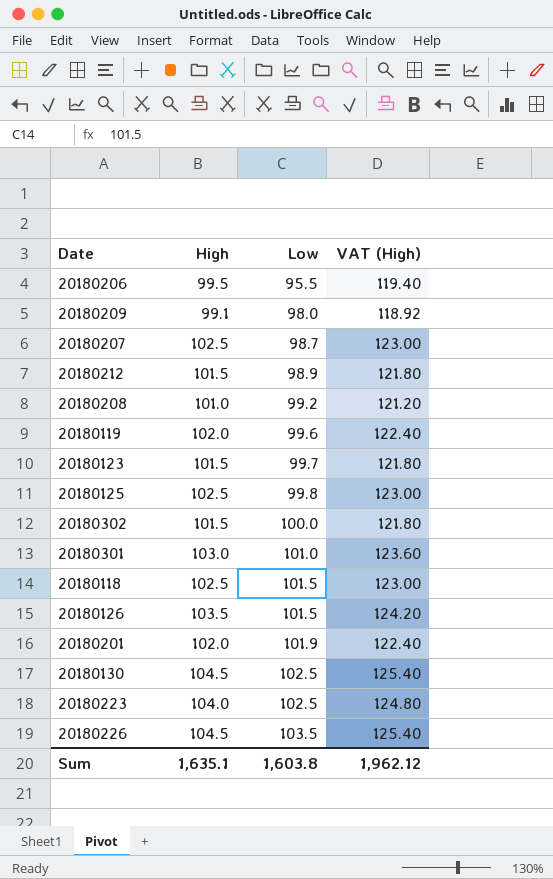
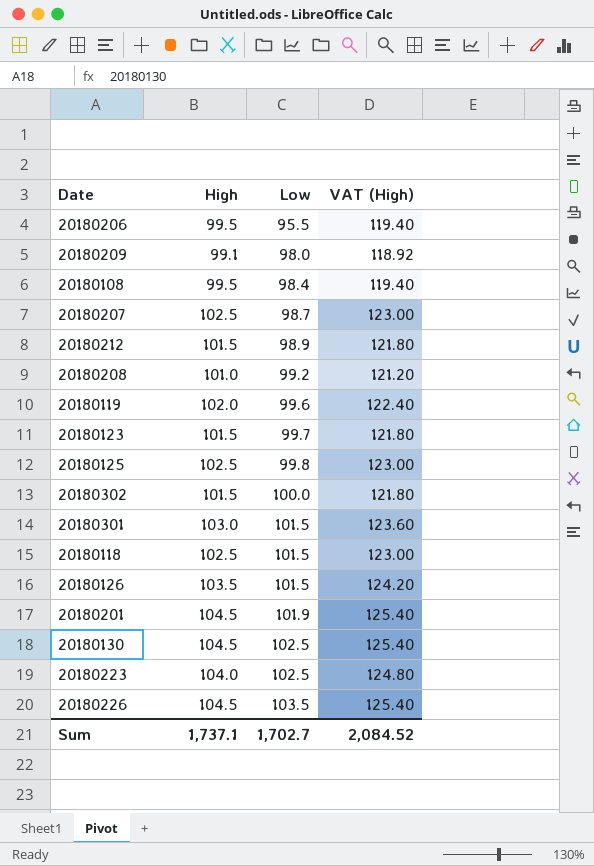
row 20180108: none -> 99.5 | 98.4 | 119.40
20180301 | Low: 101.0 -> 101.5
20180201 | High: 102.0 -> 104.5
20180201 | VAT (High): 122.40 -> 125.40
Sum | High: 1,635.1 -> 1,737.1
Sum | Low: 1,603.8 -> 1,702.7
Sum | VAT (High): 1,962.12 -> 2,084.52

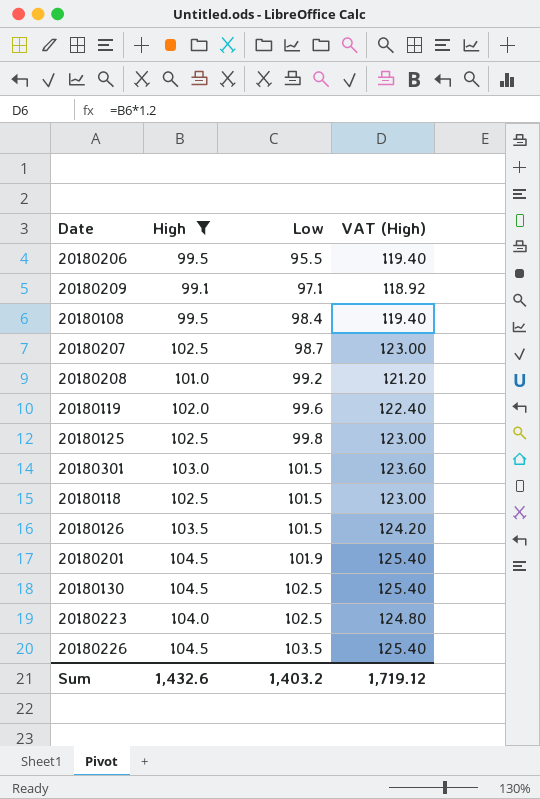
filter: none -> High != 101.5
20180209 | Low: 98.0 -> 97.1
Sum | High: 1,737.1 -> 1,432.6
Sum | Low: 1,702.7 -> 1,403.2
Sum | VAT (High): 2,084.52 -> 1,719.12

